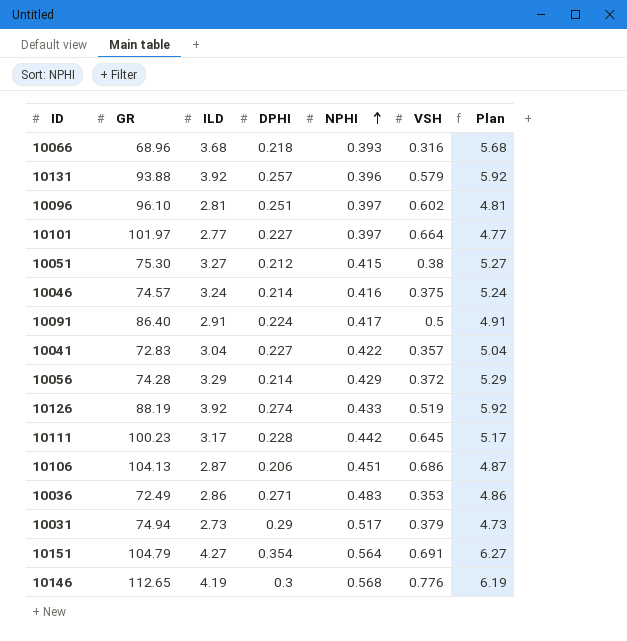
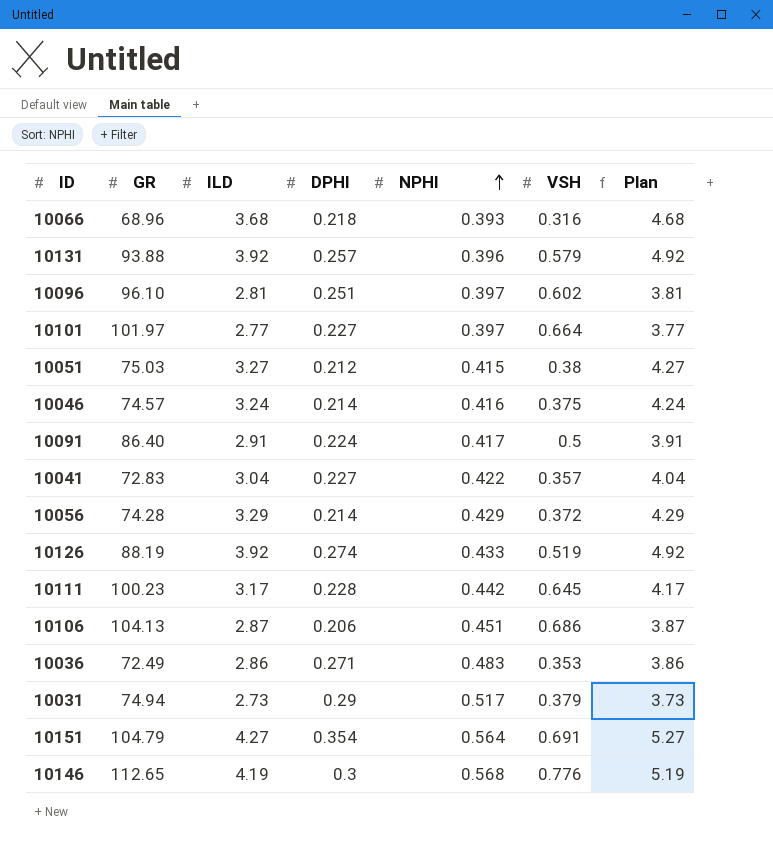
column Plan | formula: [ILD] + 2 -> [ILD] + 1
10051 | GR: 75.30 -> 75.03

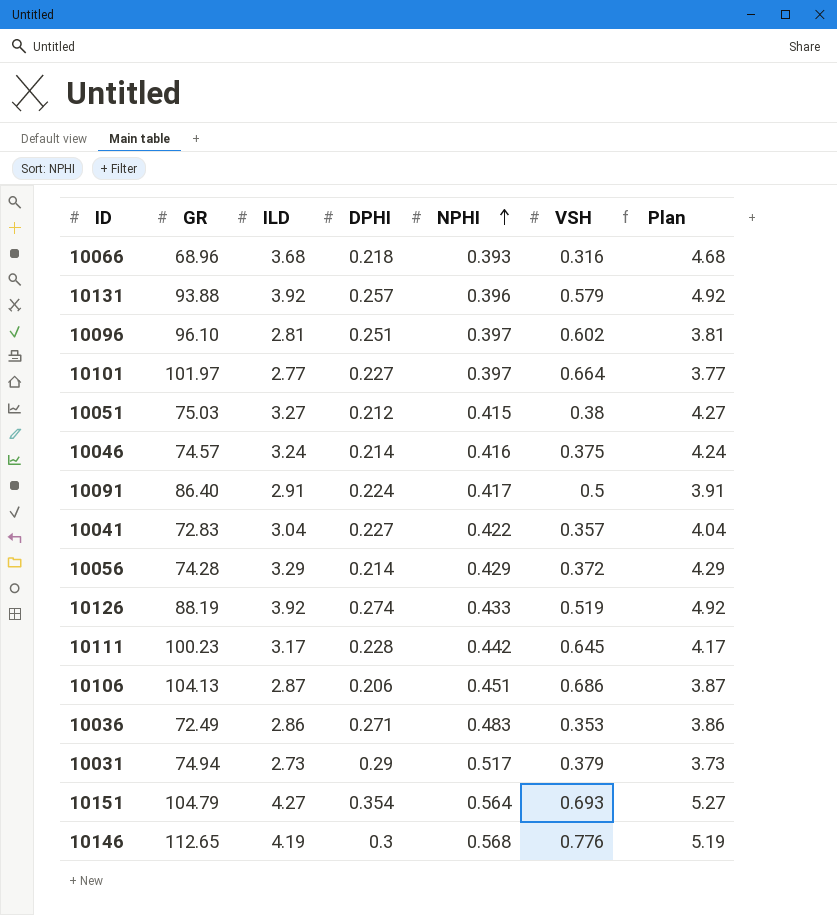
10151 | VSH: 0.691 -> 0.693

